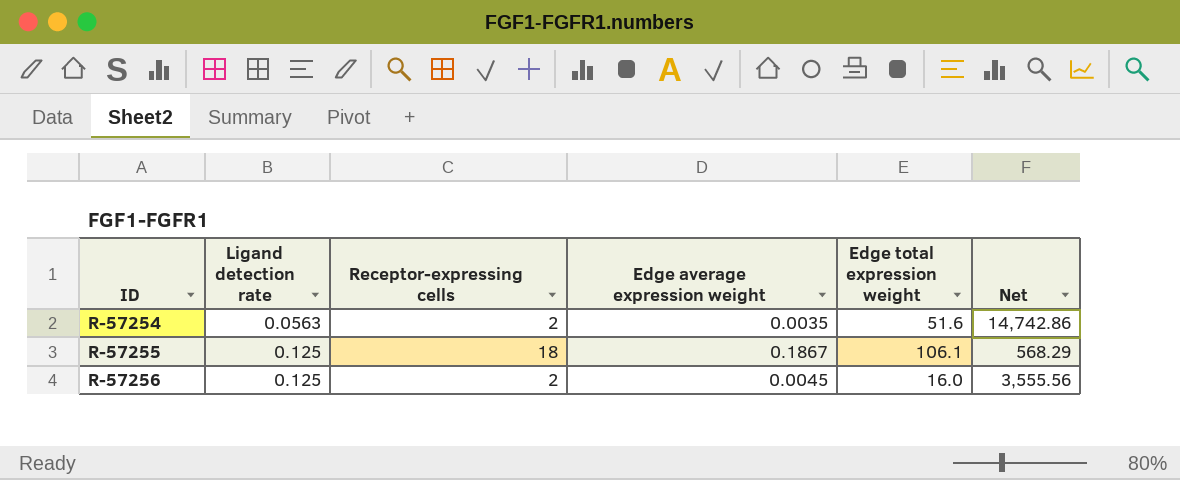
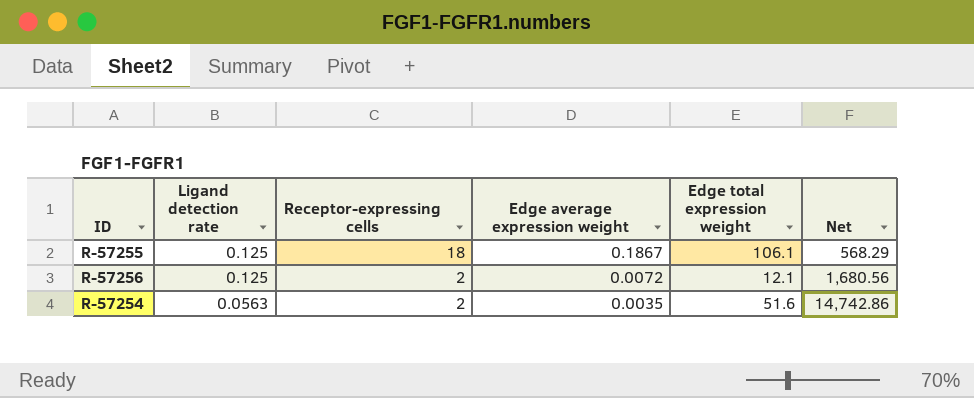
row order: ID ascending -> Ligand detection rate descending
R-57256 | Edge average expression weight: 0.0045 -> 0.0072
R-57256 | Edge total expression weight: 16.0 -> 12.1
R-57256 | Net: 3,555.56 -> 1,680.56

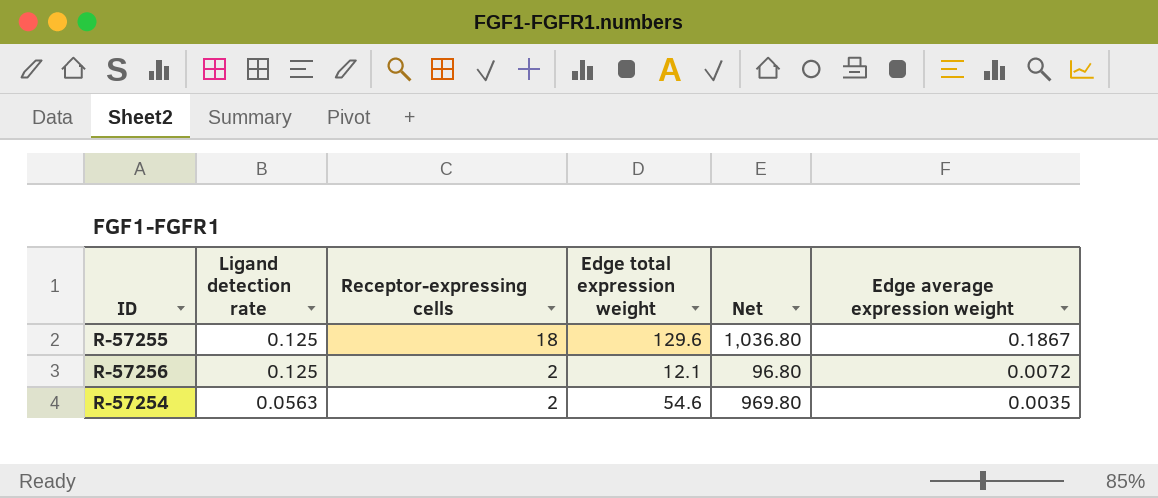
column Net | formula: [Edge total expression weight] / [Edge average expression weight] -> [Edge total expression weight] / [Ligand detection rate]
column Edge average expression weight | position: 4 -> 6
R-57255 | Edge total expression weight: 106.1 -> 129.6
R-57254 | Edge total expression weight: 51.6 -> 54.6

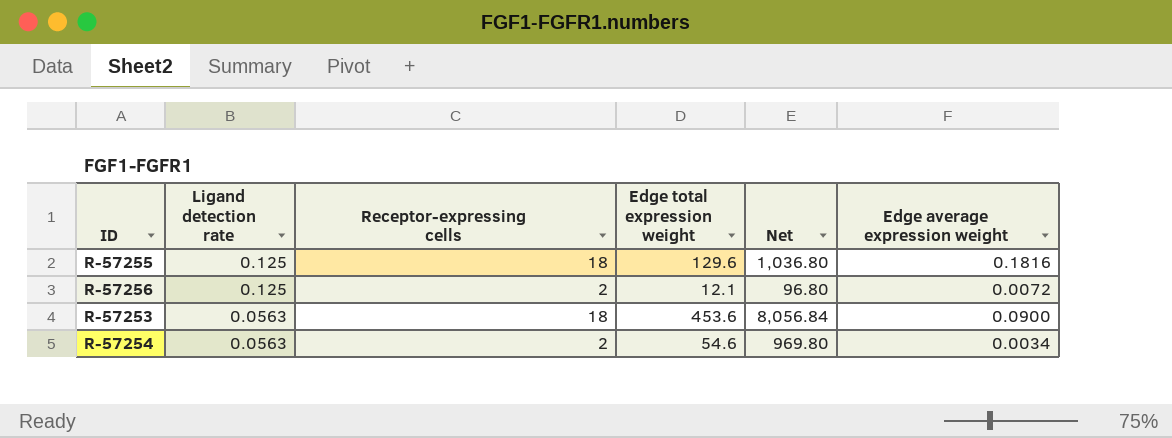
R-57255 | Edge average expression weight: 0.1867 -> 0.1816
row R-57253: none -> 0.0563 | 18 | 453.6 | 8,056.84 | 0.0900
R-57254 | Edge average expression weight: 0.0035 -> 0.0034

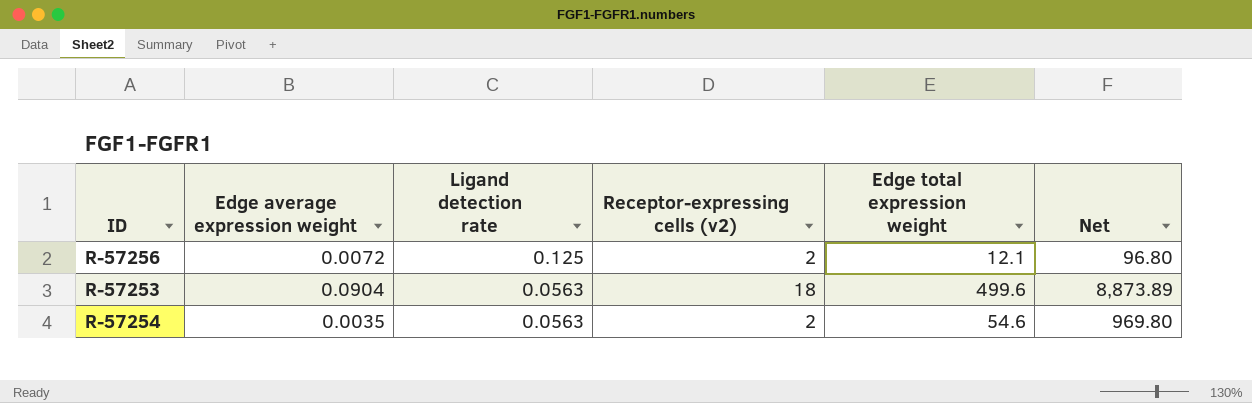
column Edge average expression weight | position: 6 -> 2
column name: Receptor-expressing cells -> Receptor-expressing cells (v2)
row R-57255: 0.125 | 18 | 129.6 | 1,036.80 | 0.1816 -> none
R-57253 | Edge average expression weight: 0.0900 -> 0.0904
R-57253 | Edge total expression weight: 453.6 -> 499.6
R-57253 | Net: 8,056.84 -> 8,873.89
R-57254 | Edge average expression weight: 0.0034 -> 0.0035

